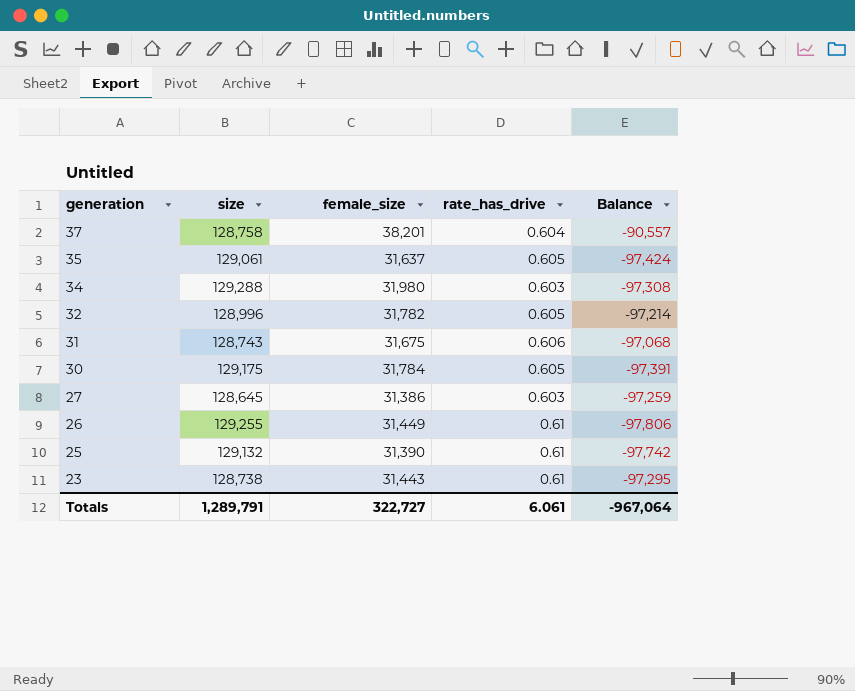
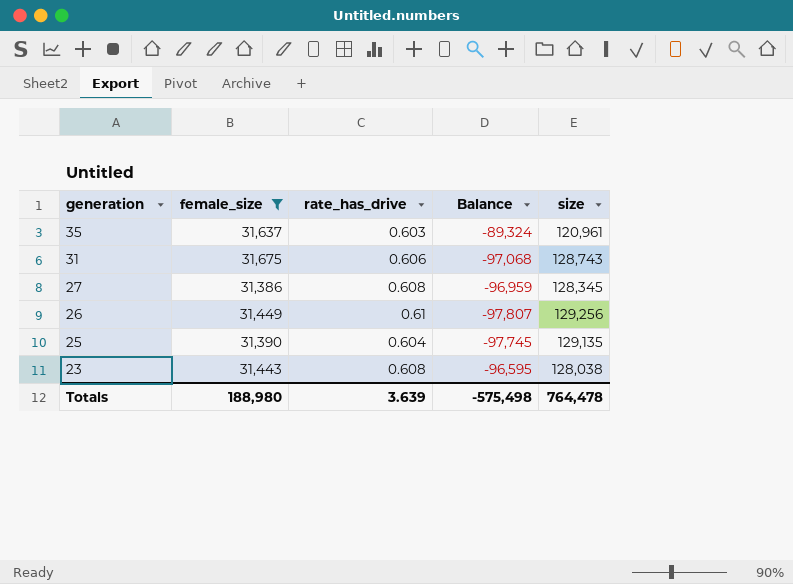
filter: none -> female_size <= 31,675
column size | position: 2 -> 5
35 | rate_has_drive: 0.605 -> 0.603
35 | Balance: -97,424 -> -89,324
35 | size: 129,061 -> 120,961
27 | rate_has_drive: 0.603 -> 0.608
27 | Balance: -97,259 -> -96,959
27 | size: 128,645 -> 128,345
26 | Balance: -97,806 -> -97,807
26 | size: 129,255 -> 129,256
25 | rate_has_drive: 0.61 -> 0.604
25 | Balance: -97,742 -> -97,745
25 | size: 129,132 -> 129,135
23 | rate_has_drive: 0.61 -> 0.608
23 | Balance: -97,295 -> -96,595
23 | size: 128,738 -> 128,038
Totals | female_size: 322,727 -> 188,980
Totals | rate_has_drive: 6.061 -> 3.639
Totals | Balance: -967,064 -> -575,498
Totals | size: 1,289,791 -> 764,478

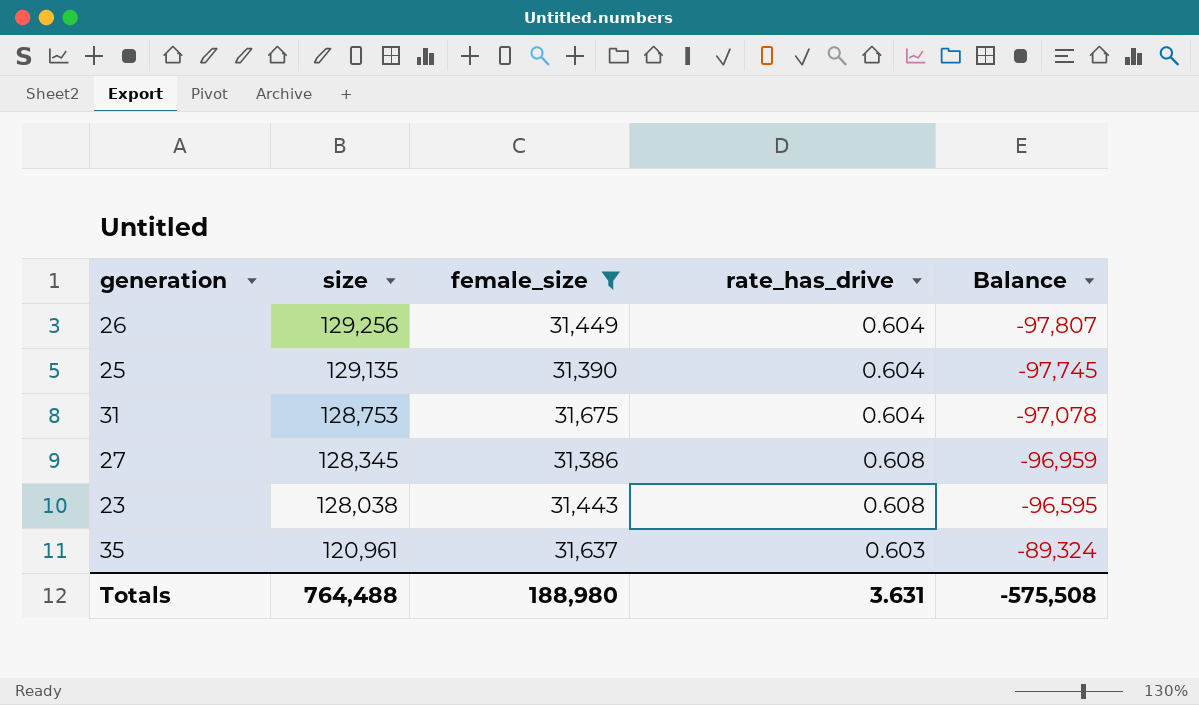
row order: generation descending -> size descending
column size | position: 5 -> 2
26 | rate_has_drive: 0.61 -> 0.604
31 | size: 128,743 -> 128,753
31 | rate_has_drive: 0.606 -> 0.604
31 | Balance: -97,068 -> -97,078
Totals | size: 764,478 -> 764,488
Totals | rate_has_drive: 3.639 -> 3.631
Totals | Balance: -575,498 -> -575,508

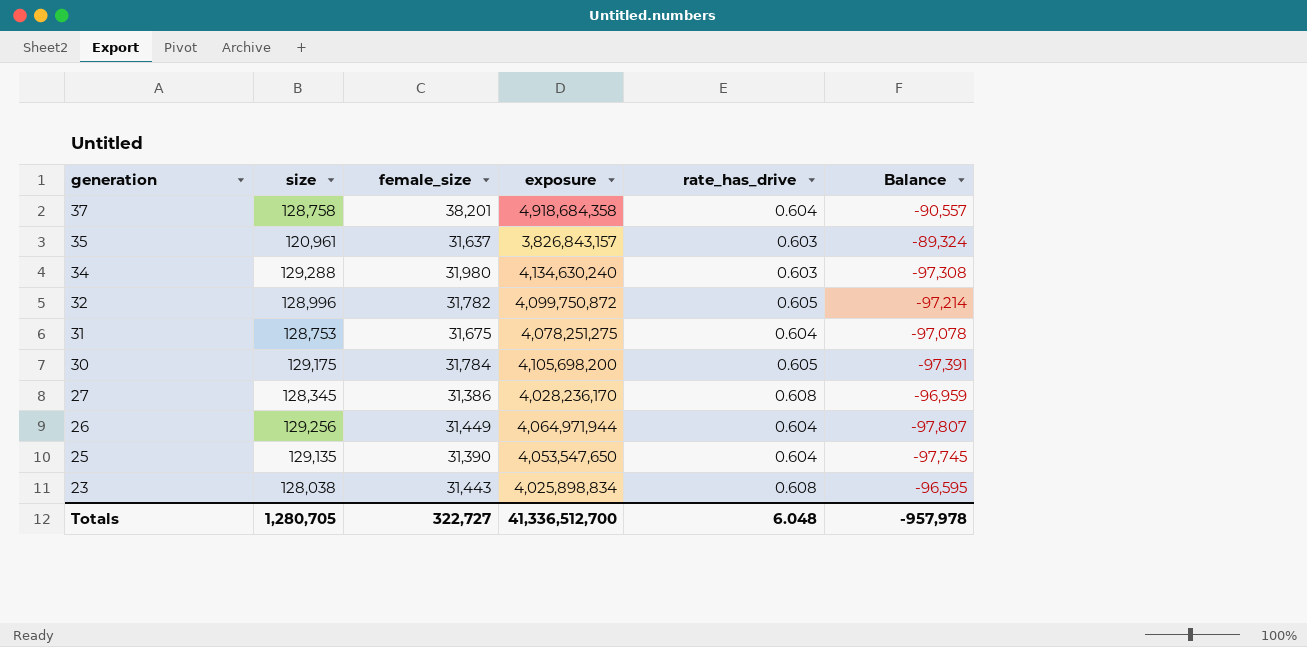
filter: female_size <= 31,675 -> none
row order: size descending -> generation descending
column exposure | formula: none -> [size] * [female_size]
Totals | size: 764,488 -> 1,280,705
Totals | female_size: 188,980 -> 322,727
Totals | rate_has_drive: 3.631 -> 6.048
Totals | Balance: -575,508 -> -957,978

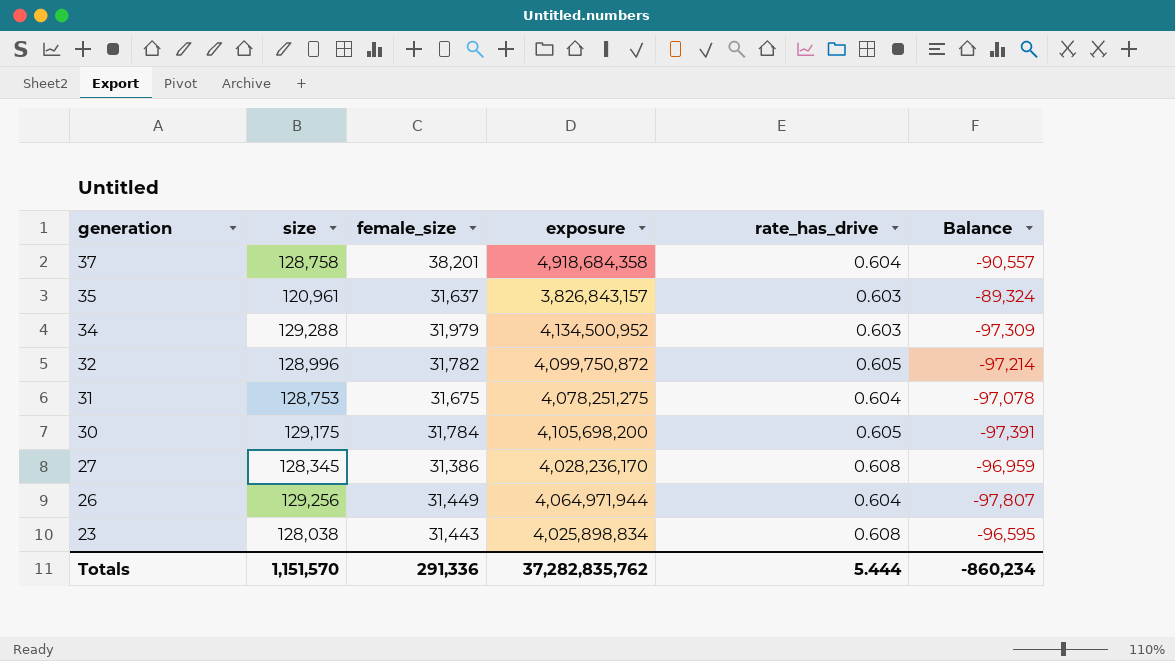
row 25: 129,135 | 31,390 | 4,053,547,650 | 0.604 | -97,745 -> none
34 | female_size: 31,980 -> 31,979
34 | exposure: 4,134,630,240 -> 4,134,500,952
34 | Balance: -97,308 -> -97,309
Totals | size: 1,280,705 -> 1,151,570
Totals | female_size: 322,727 -> 291,336
Totals | exposure: 41,336,512,700 -> 37,282,835,762
Totals | rate_has_drive: 6.048 -> 5.444
Totals | Balance: -957,978 -> -860,234

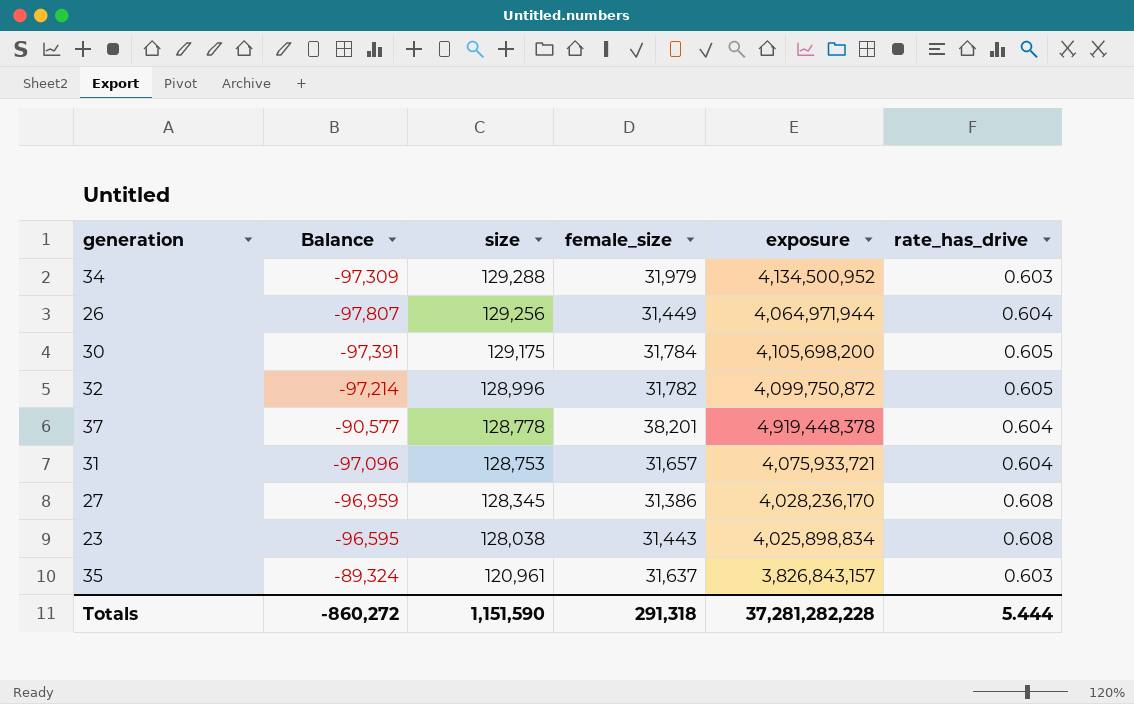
row order: generation descending -> size descending
column Balance | position: 6 -> 2
37 | Balance: -90,557 -> -90,577
37 | size: 128,758 -> 128,778
37 | exposure: 4,918,684,358 -> 4,919,448,378
31 | Balance: -97,078 -> -97,096
31 | female_size: 31,675 -> 31,657
31 | exposure: 4,078,251,275 -> 4,075,933,721
Totals | Balance: -860,234 -> -860,272
Totals | size: 1,151,570 -> 1,151,590
Totals | female_size: 291,336 -> 291,318
Totals | exposure: 37,282,835,762 -> 37,281,282,228

